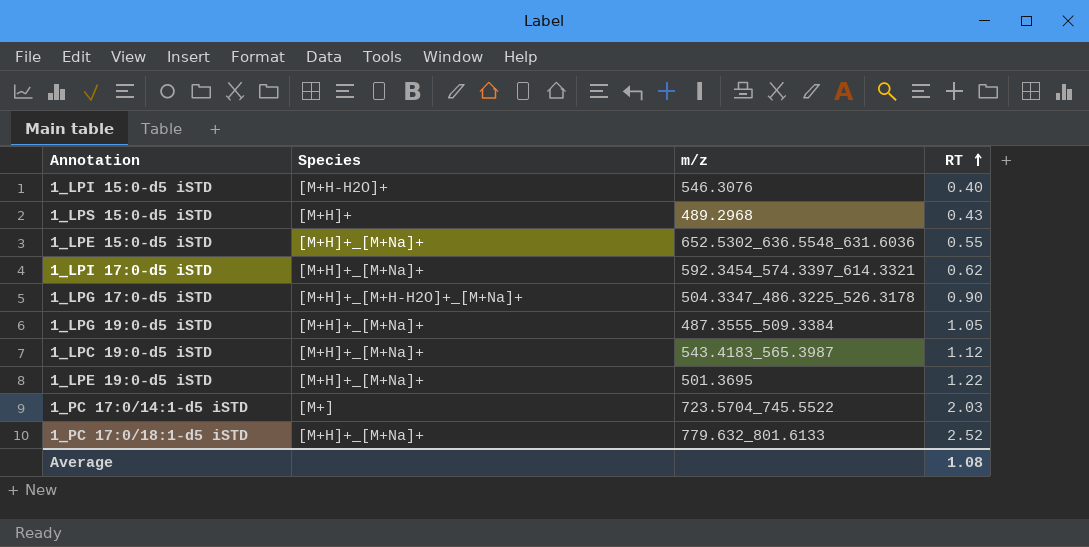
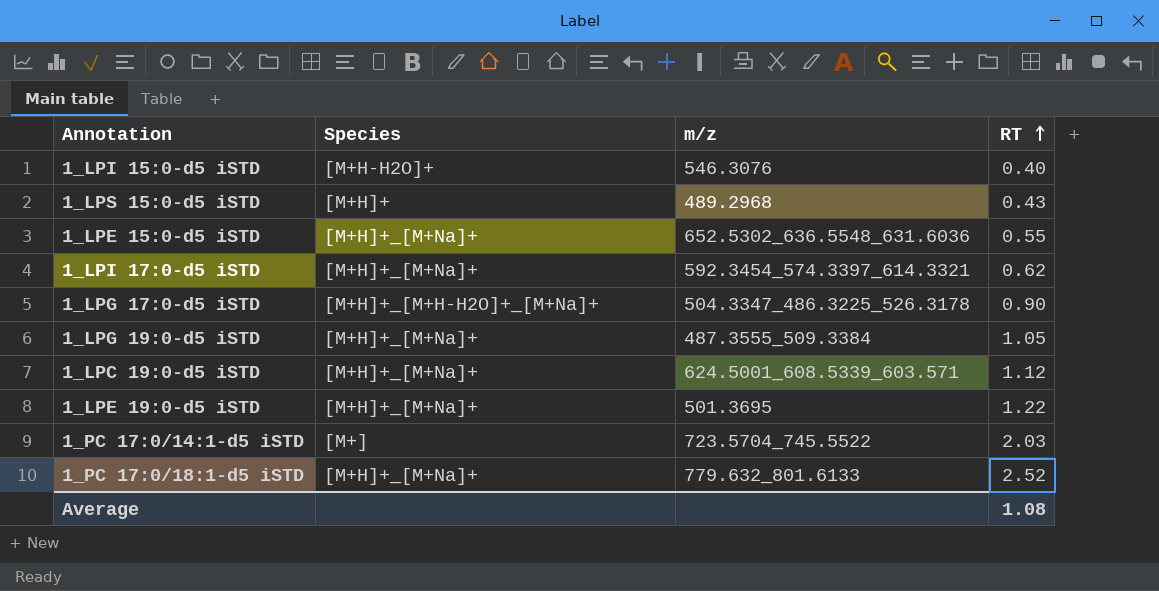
1_LPC 19:0-d5 iSTD | m/z: 543.4183_565.3987 -> 624.5001_608.5339_603.571

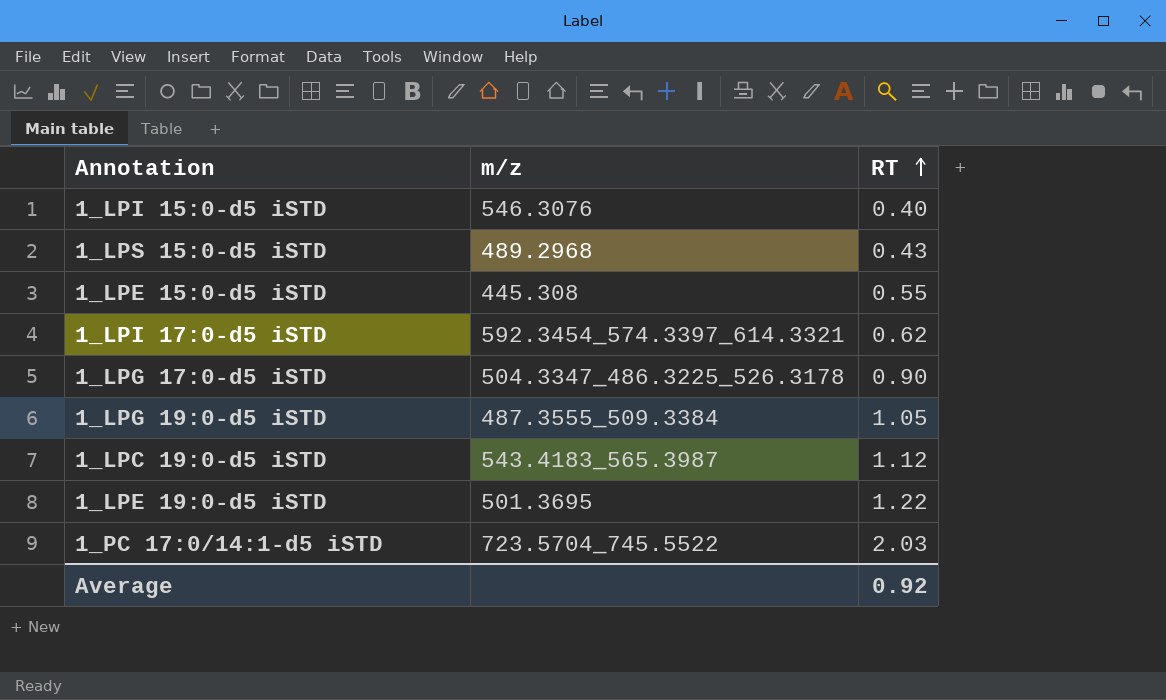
column Species | position: 2 -> none
row 1_PC 17:0/18:1-d5 iSTD: [M+H]+_[M+Na]+ | 779.632_801.6133 | 2.52 -> none
1_LPE 15:0-d5 iSTD | m/z: 652.5302_636.5548_631.6036 -> 445.308
1_LPC 19:0-d5 iSTD | m/z: 624.5001_608.5339_603.571 -> 543.4183_565.3987
Average | RT: 1.08 -> 0.92

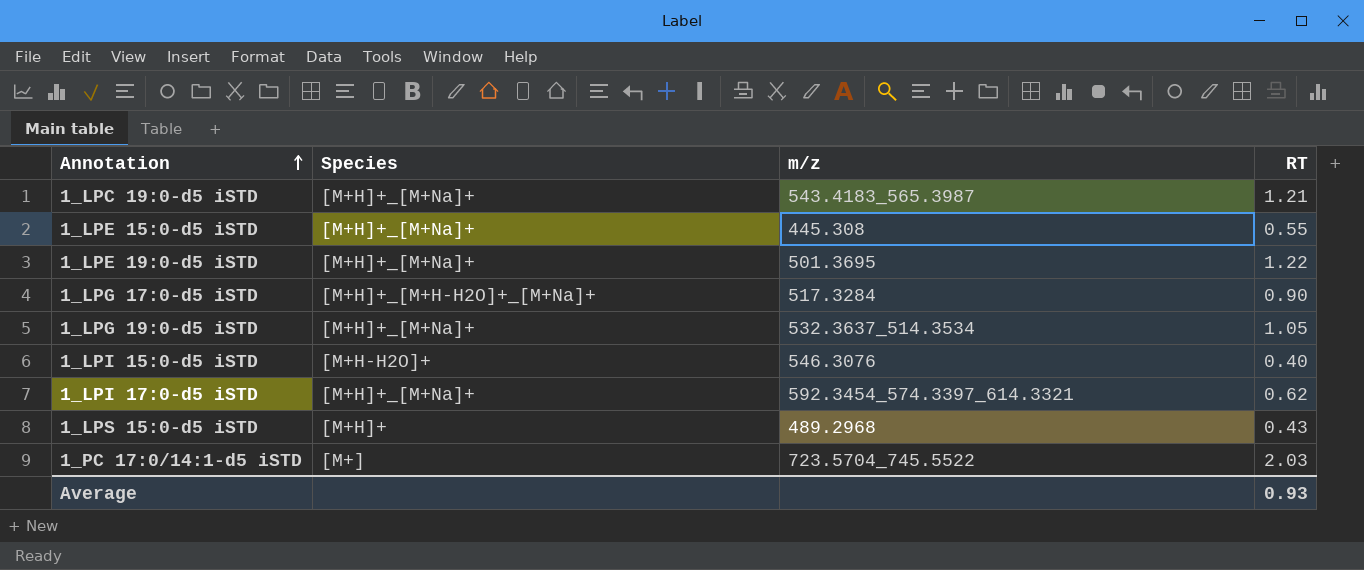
row order: RT ascending -> Annotation ascending
column Species | position: none -> 2
1_LPC 19:0-d5 iSTD | RT: 1.12 -> 1.21
1_LPG 17:0-d5 iSTD | m/z: 504.3347_486.3225_526.3178 -> 517.3284
1_LPG 19:0-d5 iSTD | m/z: 487.3555_509.3384 -> 532.3637_514.3534
Average | RT: 0.92 -> 0.93

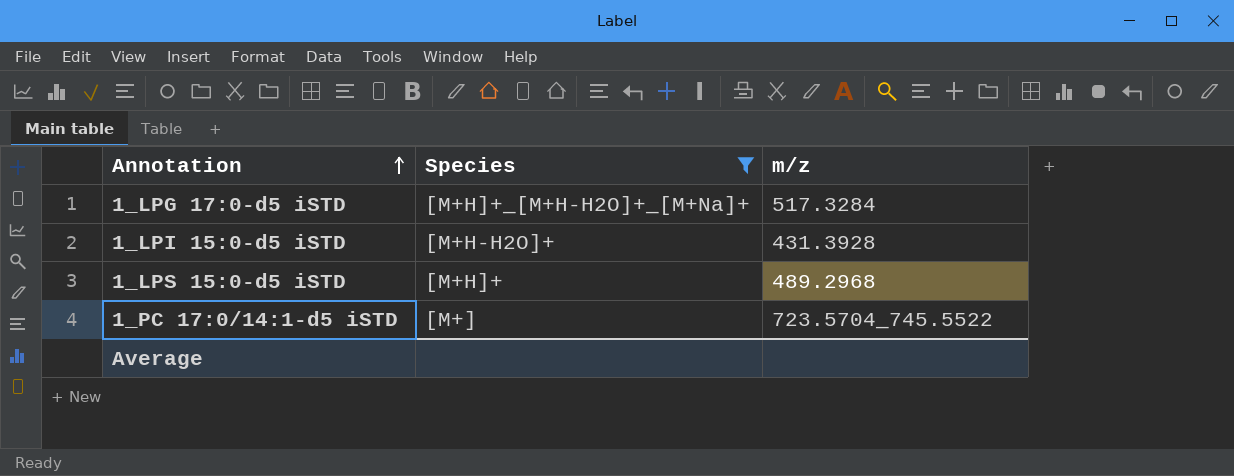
filter: none -> Species != [M+H]+_[M+Na]+
column RT | position: 4 -> none
1_LPI 15:0-d5 iSTD | m/z: 546.3076 -> 431.3928

